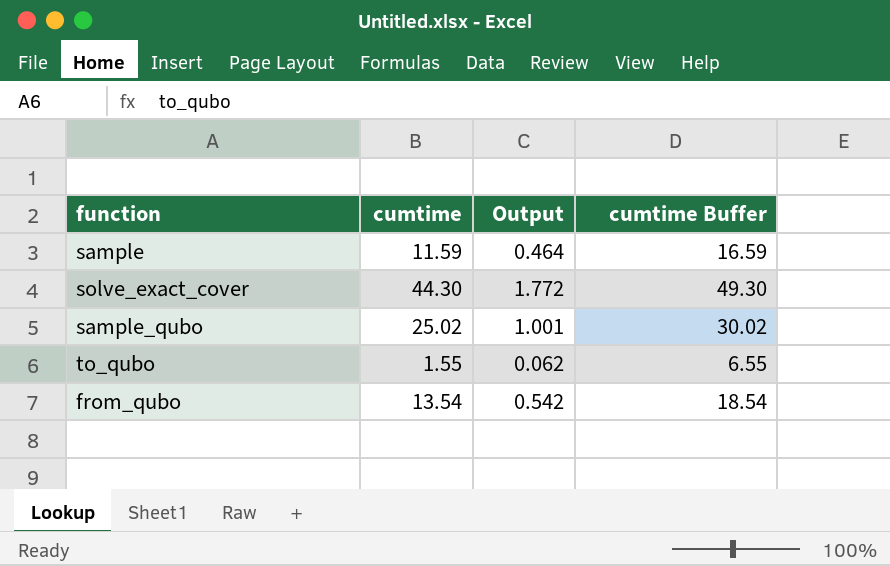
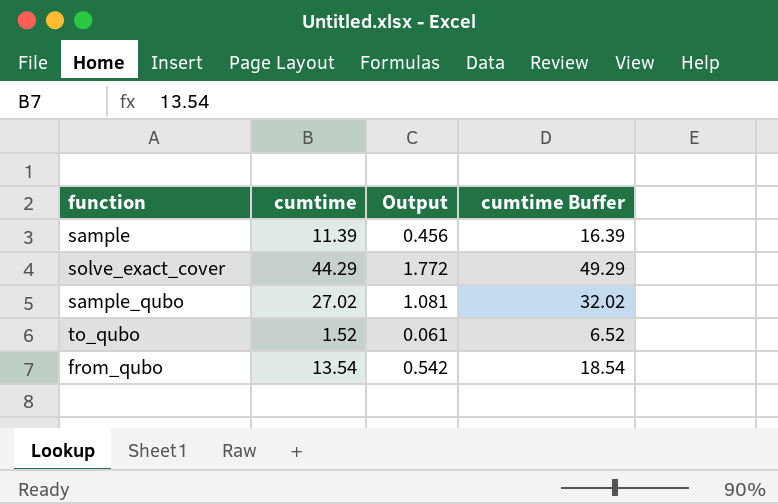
sample | cumtime: 11.59 -> 11.39
sample | Output: 0.464 -> 0.456
sample | cumtime Buffer: 16.59 -> 16.39
solve_exact_cover | cumtime: 44.30 -> 44.29
solve_exact_cover | cumtime Buffer: 49.30 -> 49.29
sample_qubo | cumtime: 25.02 -> 27.02
sample_qubo | Output: 1.001 -> 1.081
sample_qubo | cumtime Buffer: 30.02 -> 32.02
to_qubo | cumtime: 1.55 -> 1.52
to_qubo | Output: 0.062 -> 0.061
to_qubo | cumtime Buffer: 6.55 -> 6.52

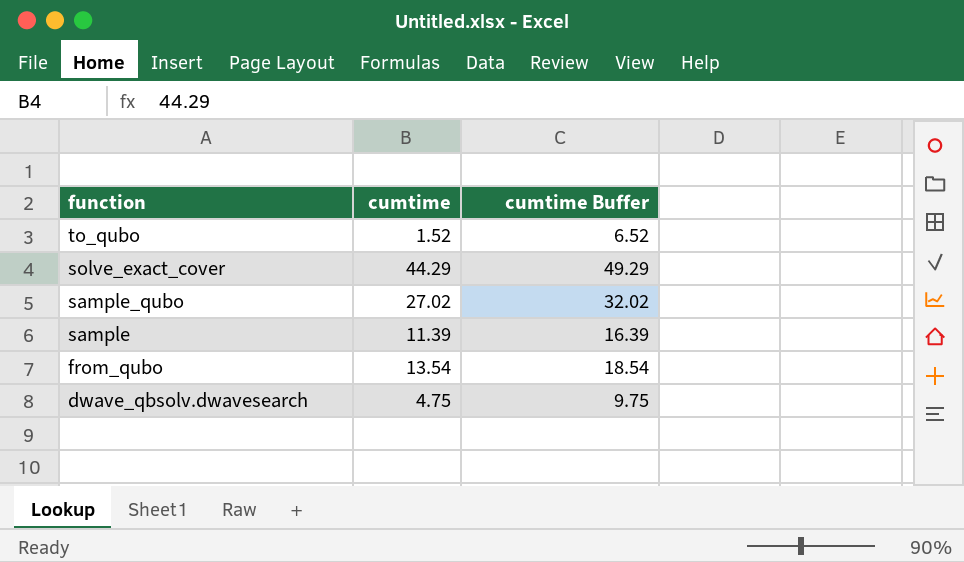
row order: none -> function descending
column Output | formula: [cumtime] * 0.04 -> none
row dwave_qbsolv.dwavesearch: none -> 4.75 | 9.75

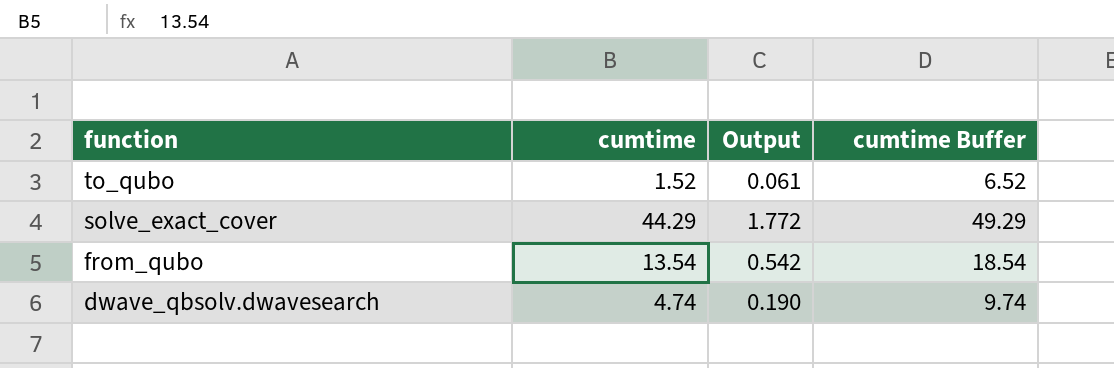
column Output | formula: none -> [cumtime] * 0.04
row sample_qubo: 27.02 | 32.02 -> none
row sample: 11.39 | 16.39 -> none
dwave_qbsolv.dwavesearch | cumtime: 4.75 -> 4.74
dwave_qbsolv.dwavesearch | cumtime Buffer: 9.75 -> 9.74

